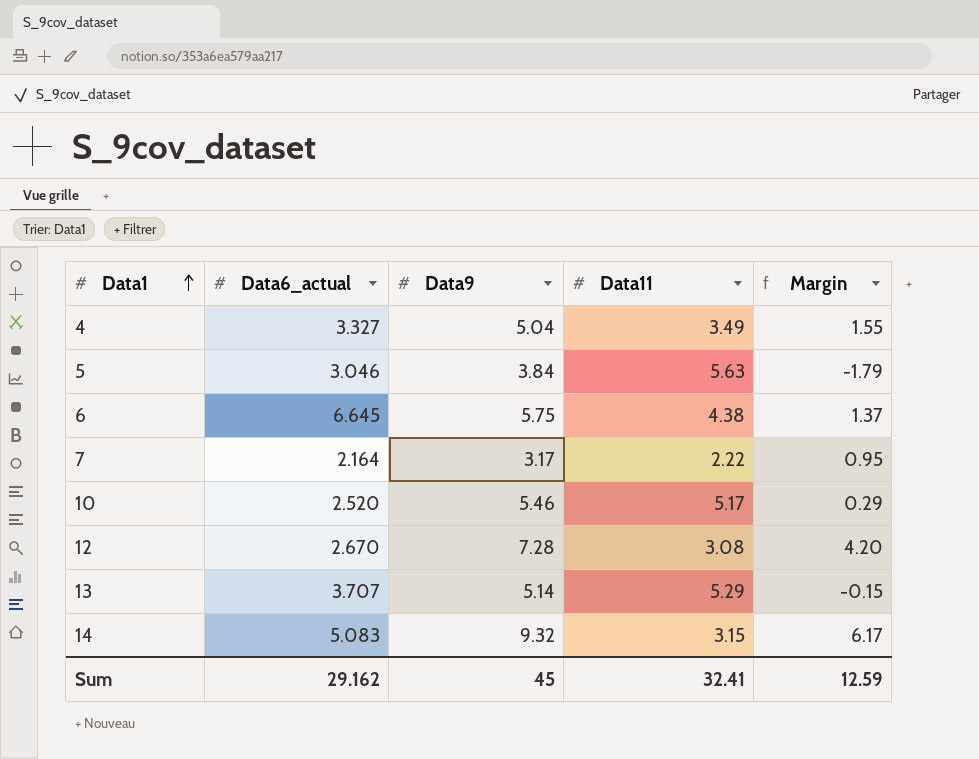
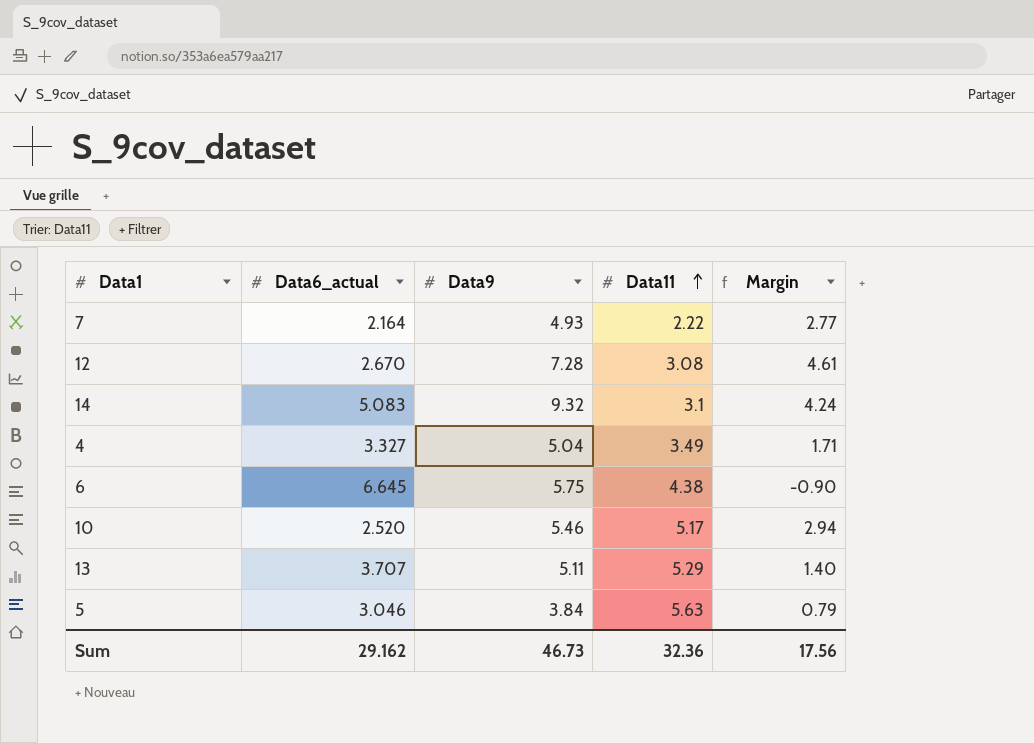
row order: Data1 ascending -> Data11 ascending
column Margin | formula: [Data9] - [Data11] -> [Data9] - [Data6_actual]
7 | Data9: 3.17 -> 4.93
14 | Data11: 3.15 -> 3.1
13 | Data9: 5.14 -> 5.11
Sum | Data9: 45 -> 46.73
Sum | Data11: 32.41 -> 32.36
Sum | Margin: 12.59 -> 17.56

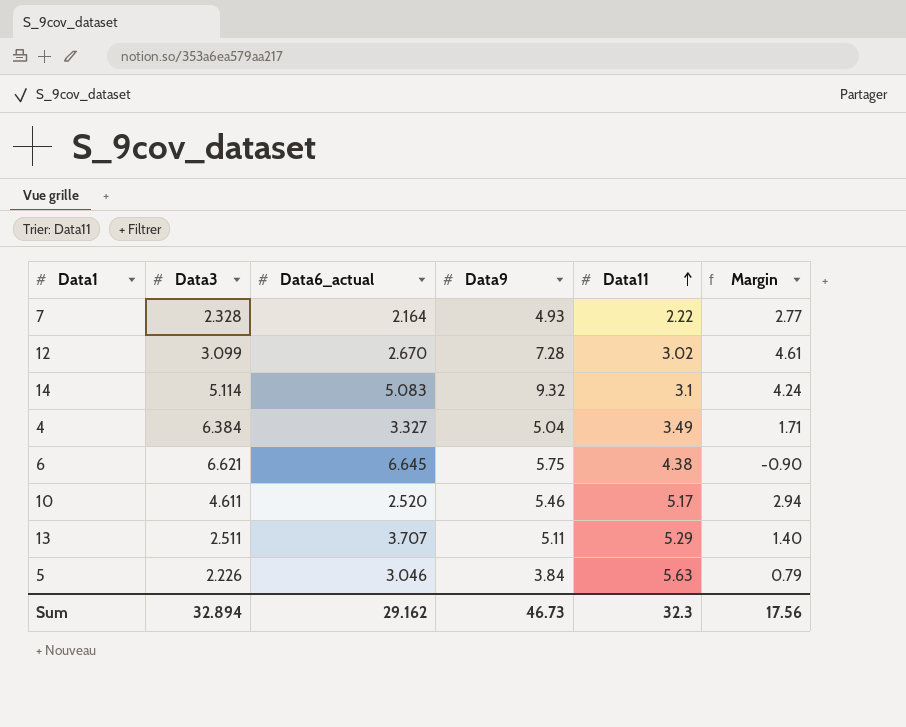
column Data3 | position: none -> 2
12 | Data11: 3.08 -> 3.02
Sum | Data11: 32.36 -> 32.3

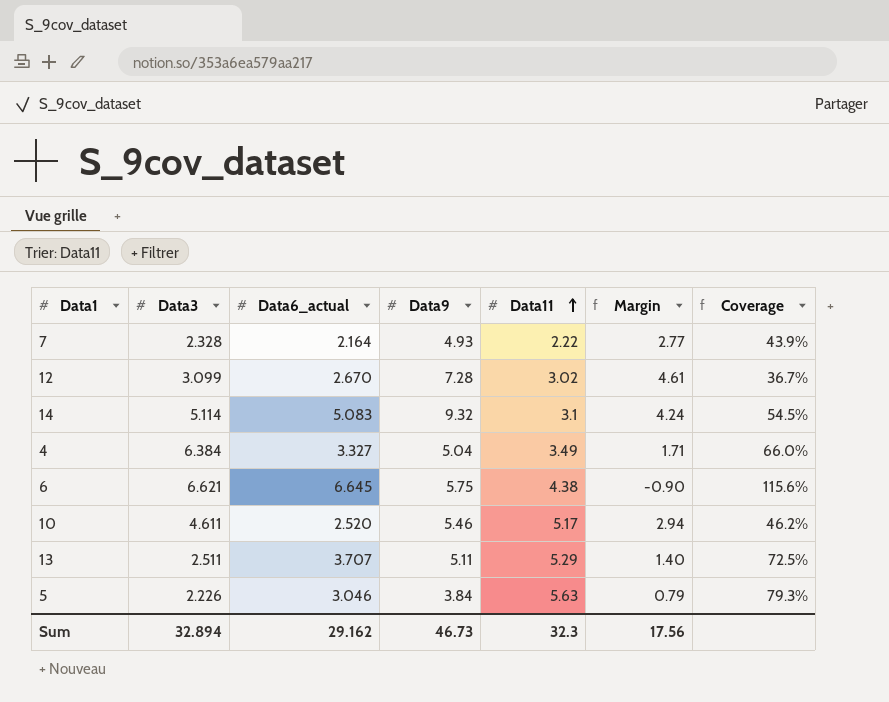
column Coverage | formula: none -> [Data6_actual] / [Data9]

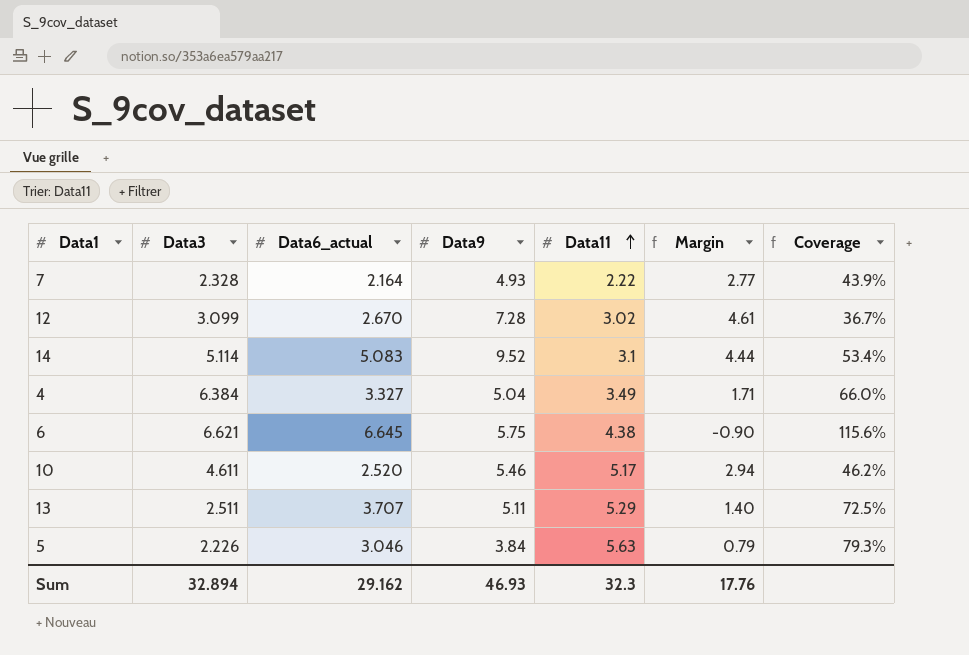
14 | Data9: 9.32 -> 9.52
14 | Margin: 4.24 -> 4.44
14 | Coverage: 54.5% -> 53.4%
Sum | Data9: 46.73 -> 46.93
Sum | Margin: 17.56 -> 17.76

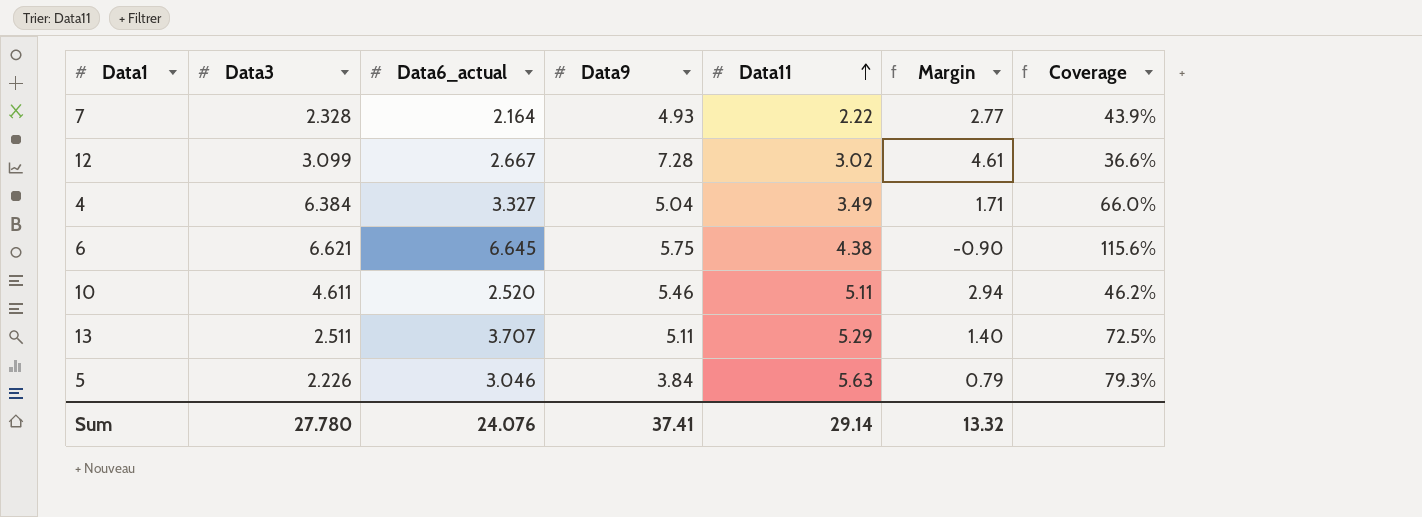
row 14: 5.114 | 5.083 | 9.52 | 3.1 | 4.44 | 53.4% -> none
12 | Data6_actual: 2.670 -> 2.667
12 | Coverage: 36.7% -> 36.6%
10 | Data11: 5.17 -> 5.11
Sum | Data3: 32.894 -> 27.780
Sum | Data6_actual: 29.162 -> 24.076
Sum | Data9: 46.93 -> 37.41
Sum | Data11: 32.3 -> 29.14
Sum | Margin: 17.76 -> 13.32

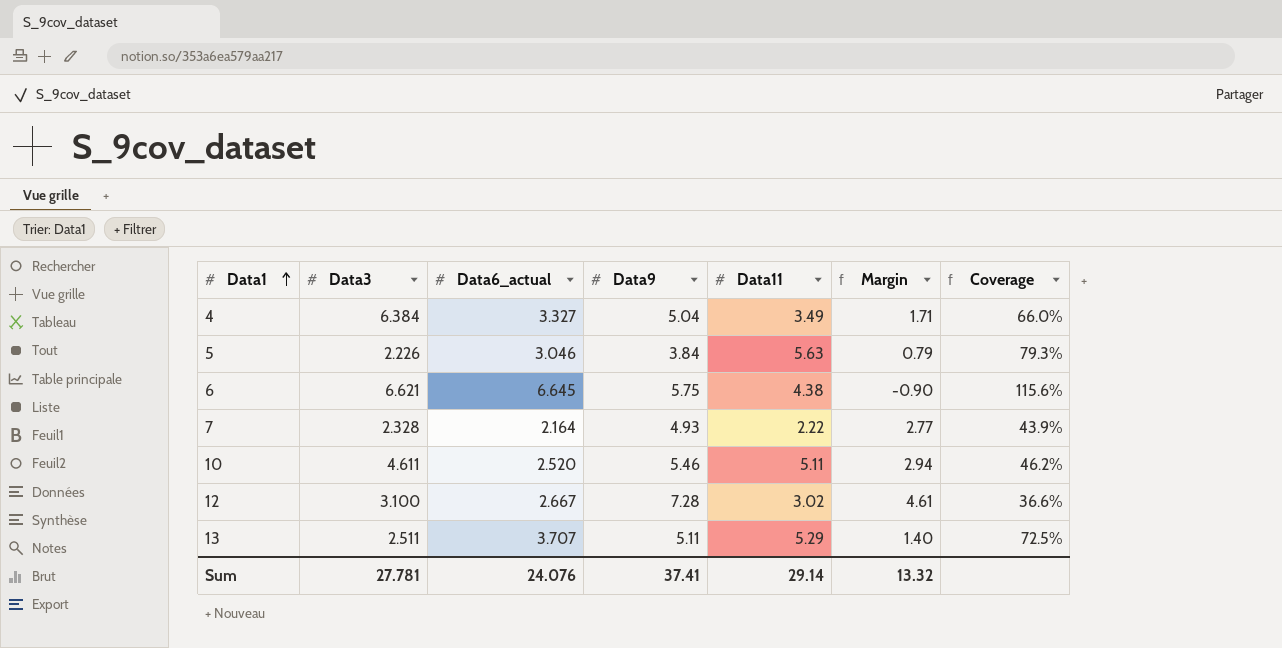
row order: Data11 ascending -> Data1 ascending
12 | Data3: 3.099 -> 3.100
Sum | Data3: 27.780 -> 27.781

